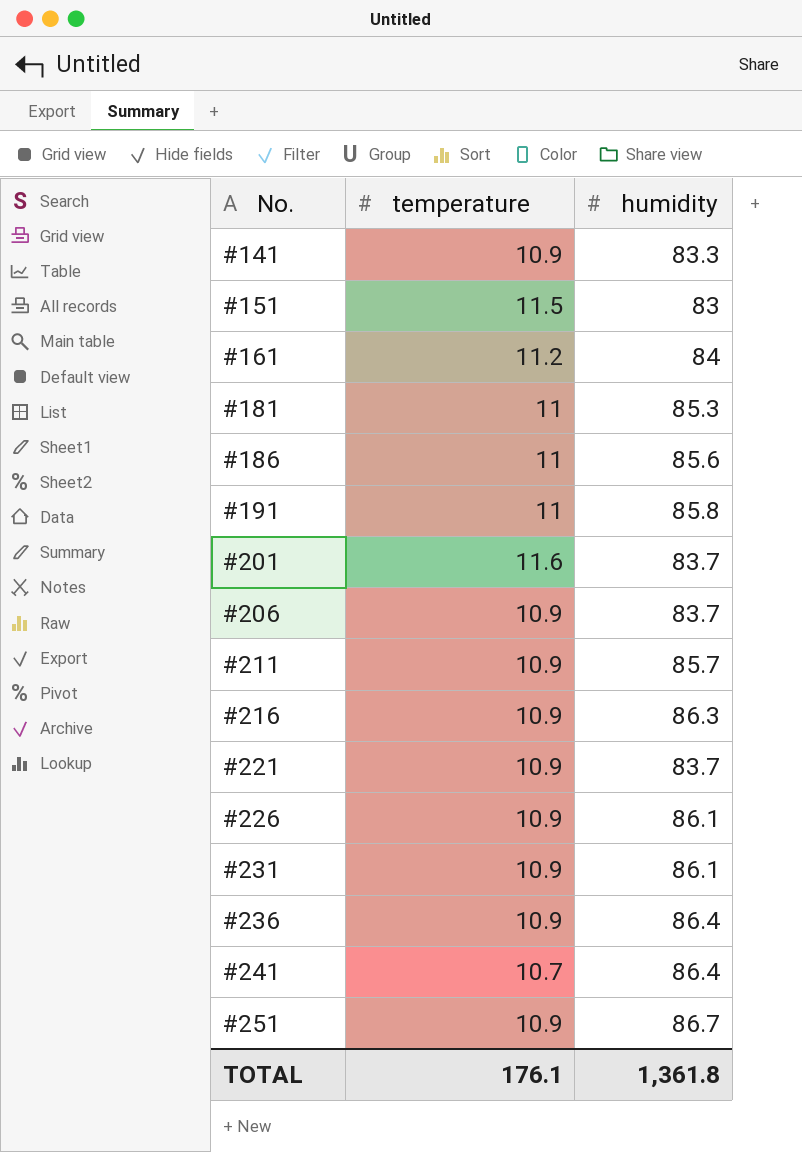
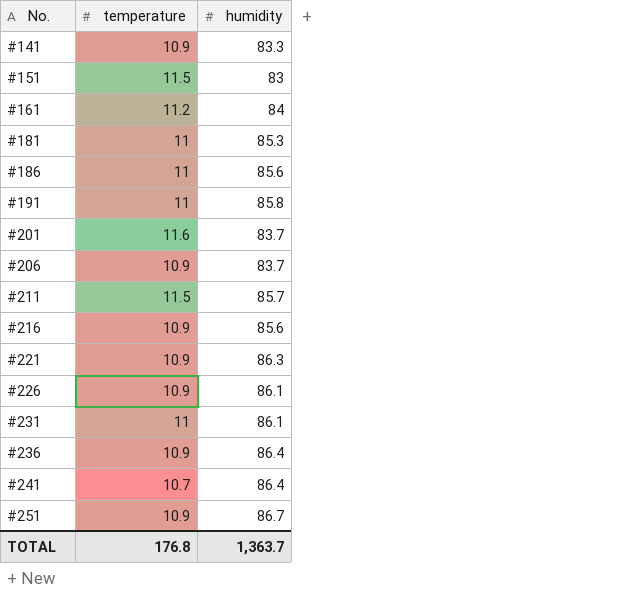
#211 | temperature: 10.9 -> 11.5
#216 | humidity: 86.3 -> 85.6
#221 | humidity: 83.7 -> 86.3
#231 | temperature: 10.9 -> 11
TOTAL | temperature: 176.1 -> 176.8
TOTAL | humidity: 1,361.8 -> 1,363.7

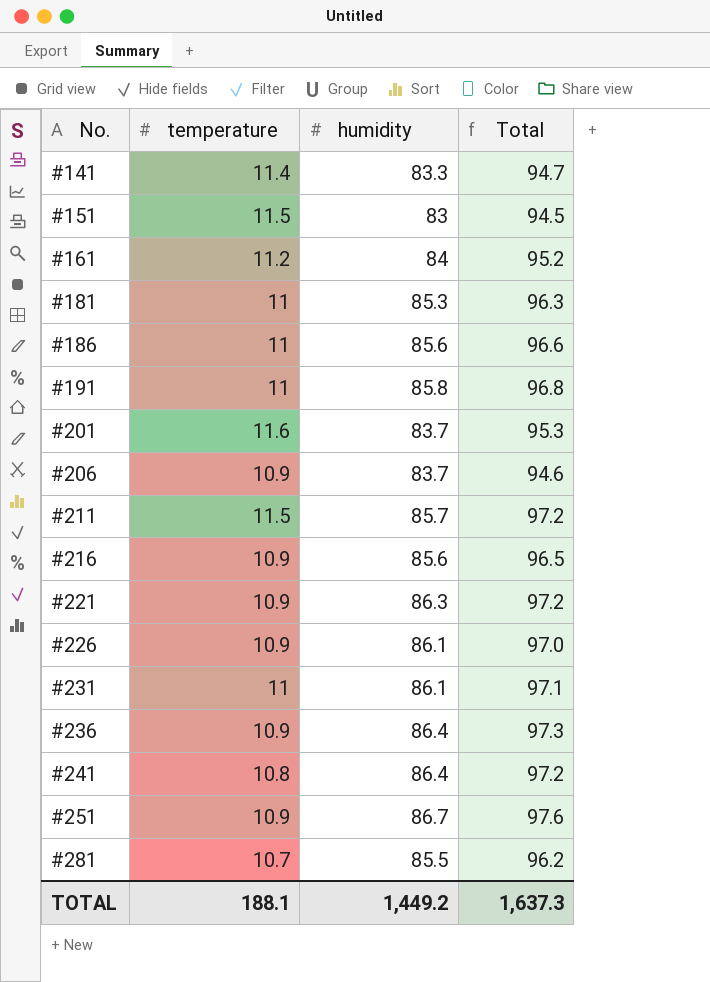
column Total | formula: none -> [temperature] + [humidity]
#141 | temperature: 10.9 -> 11.4
#241 | temperature: 10.7 -> 10.8
row #281: none -> 10.7 | 85.5 | 96.2
TOTAL | temperature: 176.8 -> 188.1
TOTAL | humidity: 1,363.7 -> 1,449.2

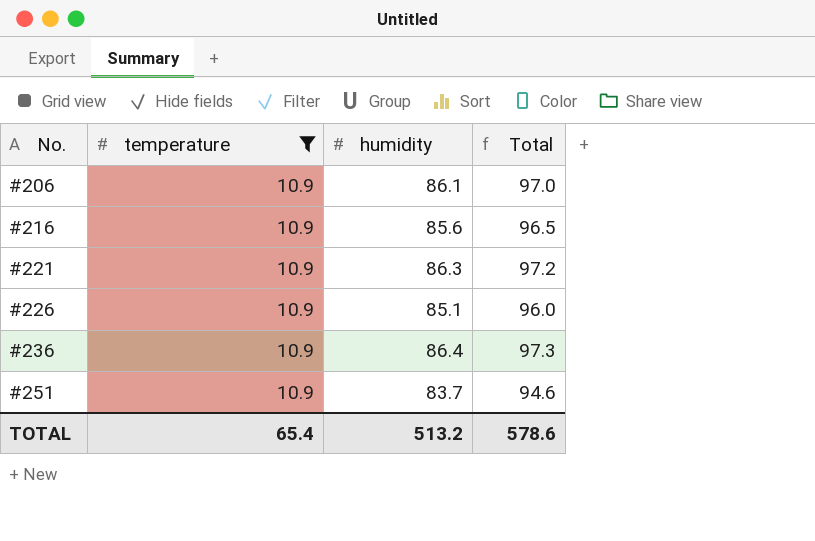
filter: none -> temperature = 10.9
#206 | humidity: 83.7 -> 86.1
#206 | Total: 94.6 -> 97.0
#226 | humidity: 86.1 -> 85.1
#226 | Total: 97.0 -> 96.0
#251 | humidity: 86.7 -> 83.7
#251 | Total: 97.6 -> 94.6
TOTAL | temperature: 188.1 -> 65.4
TOTAL | humidity: 1,449.2 -> 513.2
TOTAL | Total: 1,637.3 -> 578.6

